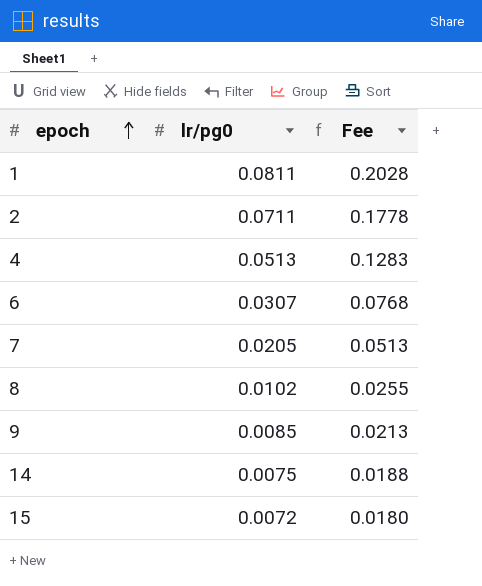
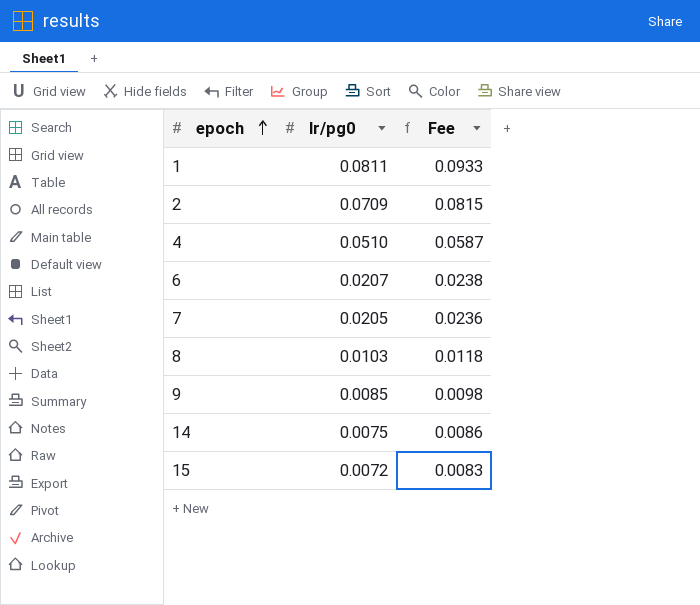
column Fee | formula: [lr/pg0] * 2.5 -> [lr/pg0] * 1.15
2 | lr/pg0: 0.0711 -> 0.0709
4 | lr/pg0: 0.0513 -> 0.0510
6 | lr/pg0: 0.0307 -> 0.0207
8 | lr/pg0: 0.0102 -> 0.0103

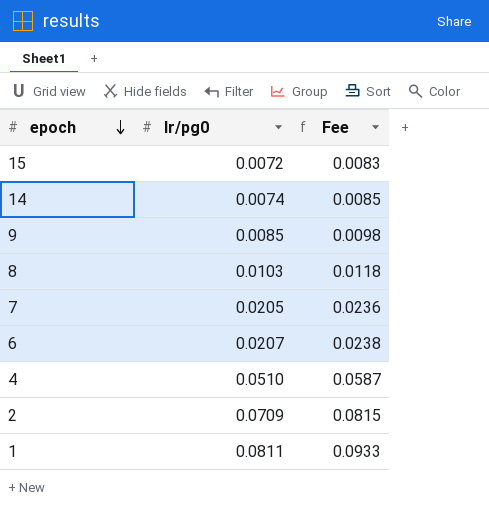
row order: epoch ascending -> epoch descending
14 | lr/pg0: 0.0075 -> 0.0074
14 | Fee: 0.0086 -> 0.0085

